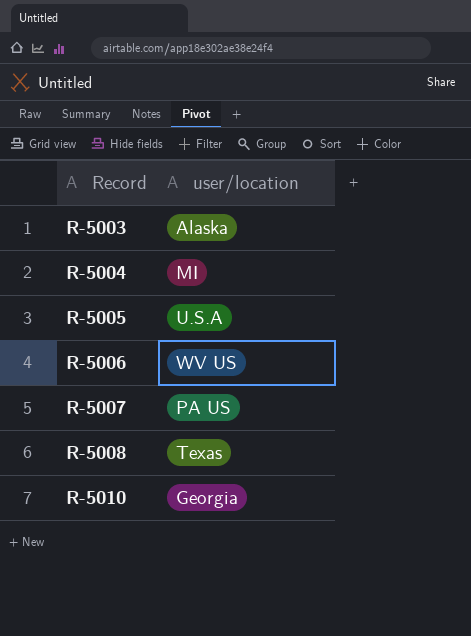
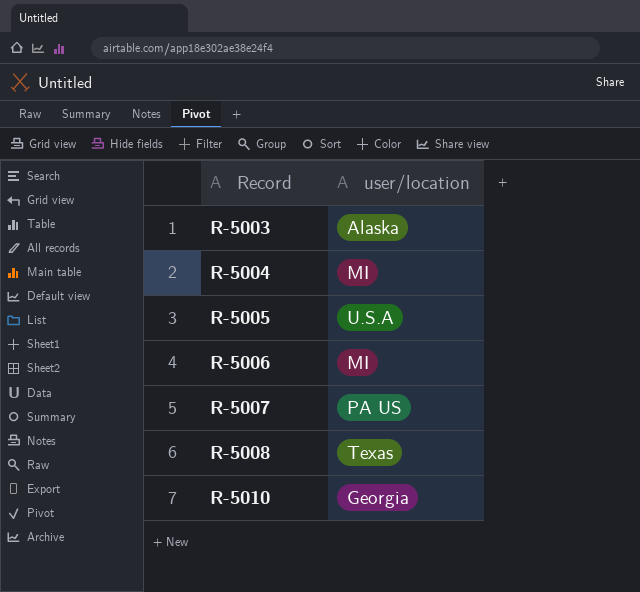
R-5006 | user/location: WV US -> MI

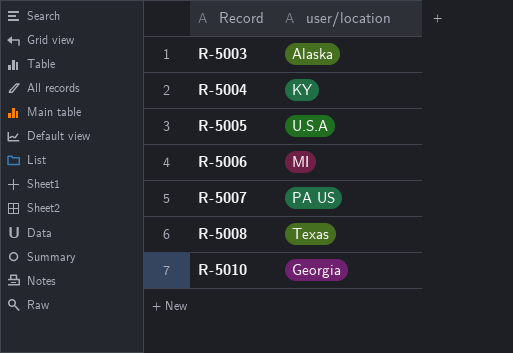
R-5004 | user/location: MI -> KY

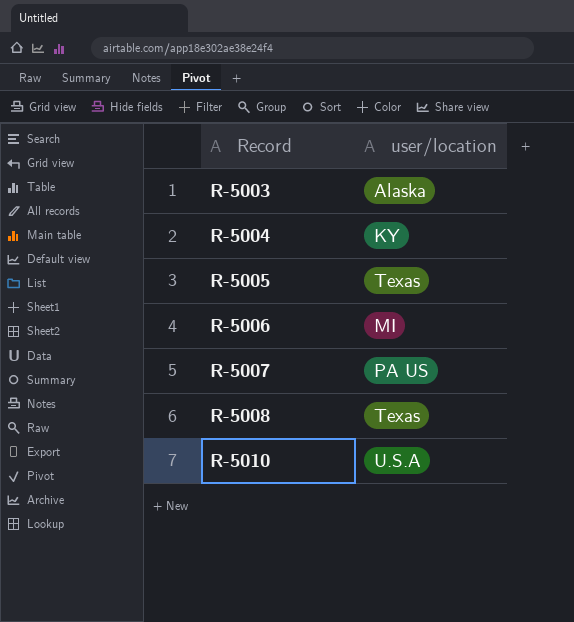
R-5005 | user/location: U.S.A -> Texas
R-5010 | user/location: Georgia -> U.S.A

